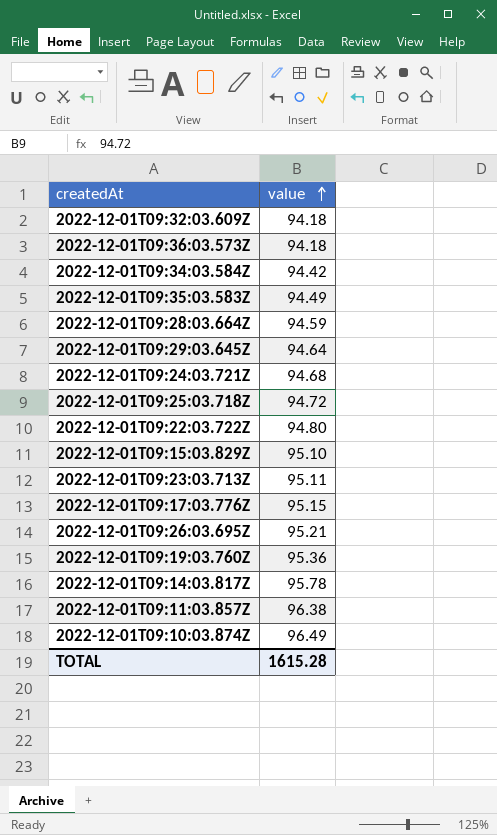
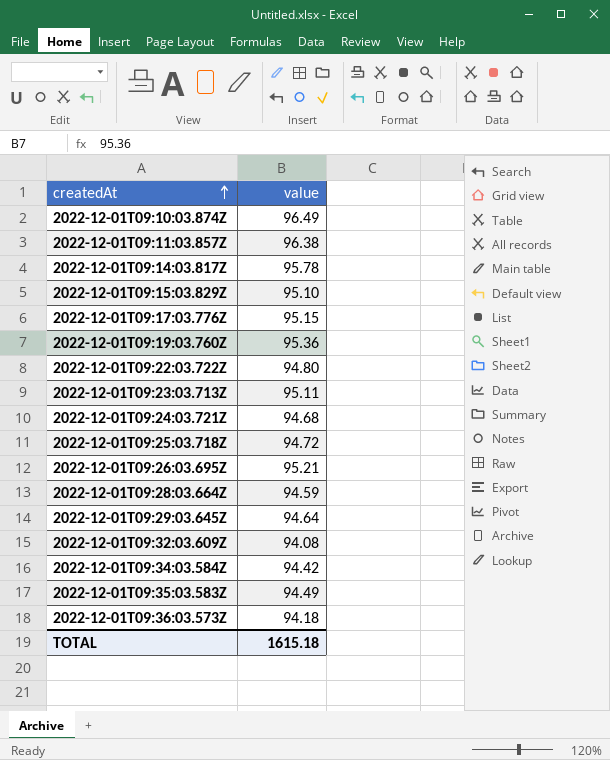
row order: value ascending -> createdAt ascending
2022-12-01T09:32:03.609Z | value: 94.18 -> 94.08
TOTAL | value: 1615.28 -> 1615.18

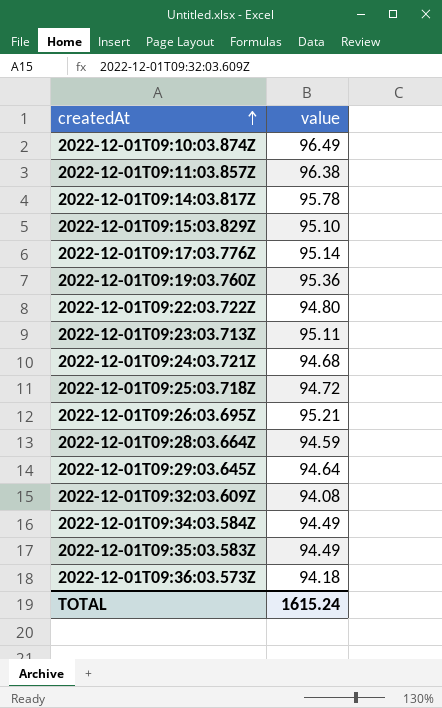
2022-12-01T09:17:03.776Z | value: 95.15 -> 95.14
2022-12-01T09:34:03.584Z | value: 94.42 -> 94.49
TOTAL | value: 1615.18 -> 1615.24

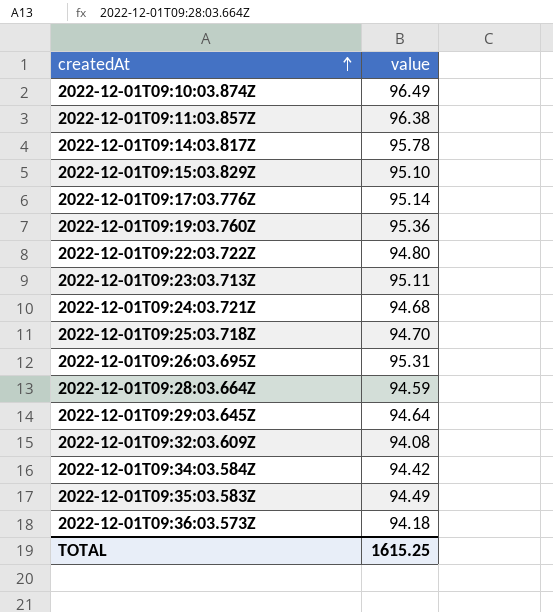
2022-12-01T09:25:03.718Z | value: 94.72 -> 94.70
2022-12-01T09:26:03.695Z | value: 95.21 -> 95.31
2022-12-01T09:34:03.584Z | value: 94.49 -> 94.42
TOTAL | value: 1615.24 -> 1615.25

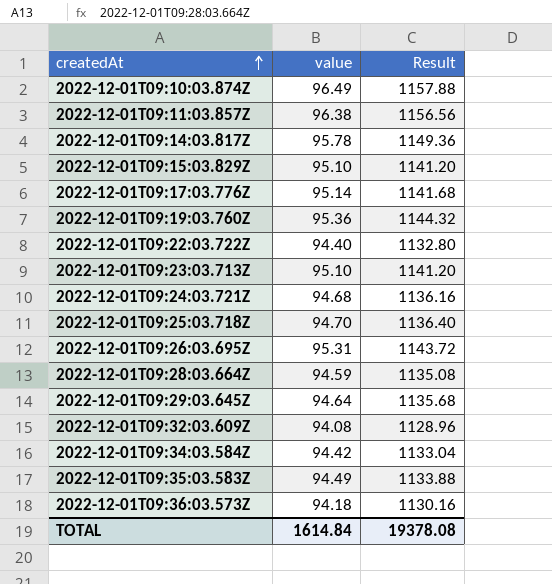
column Result | formula: none -> [value] * 12
2022-12-01T09:22:03.722Z | value: 94.80 -> 94.40
2022-12-01T09:23:03.713Z | value: 95.11 -> 95.10
TOTAL | value: 1615.25 -> 1614.84

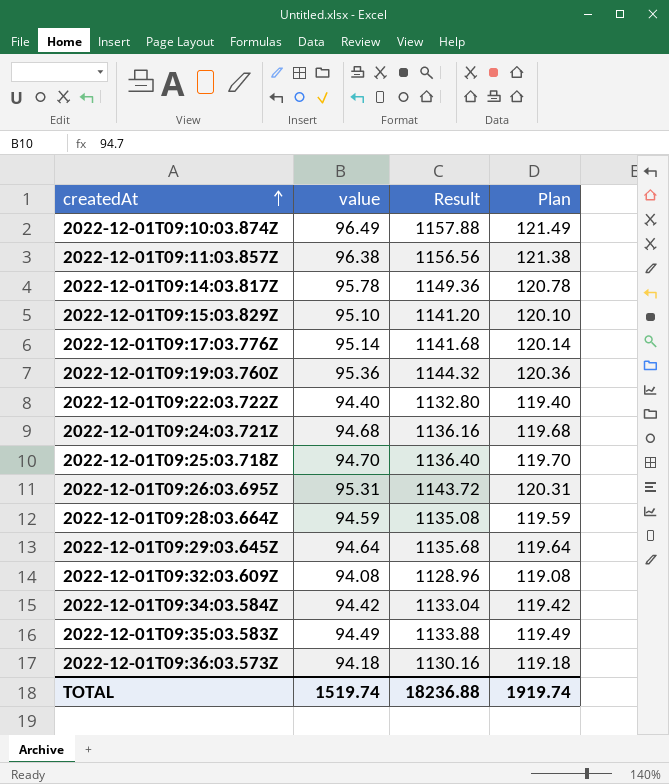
column Plan | formula: none -> [value] + 25
row 2022-12-01T09:23:03.713Z: 95.10 | 1141.20 -> none
TOTAL | value: 1614.84 -> 1519.74
TOTAL | Result: 19378.08 -> 18236.88

